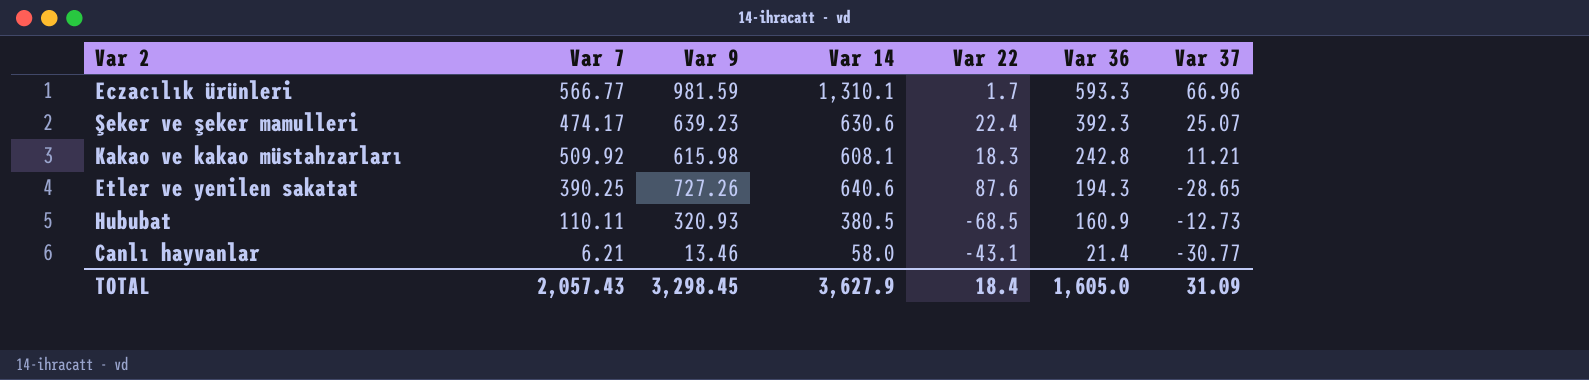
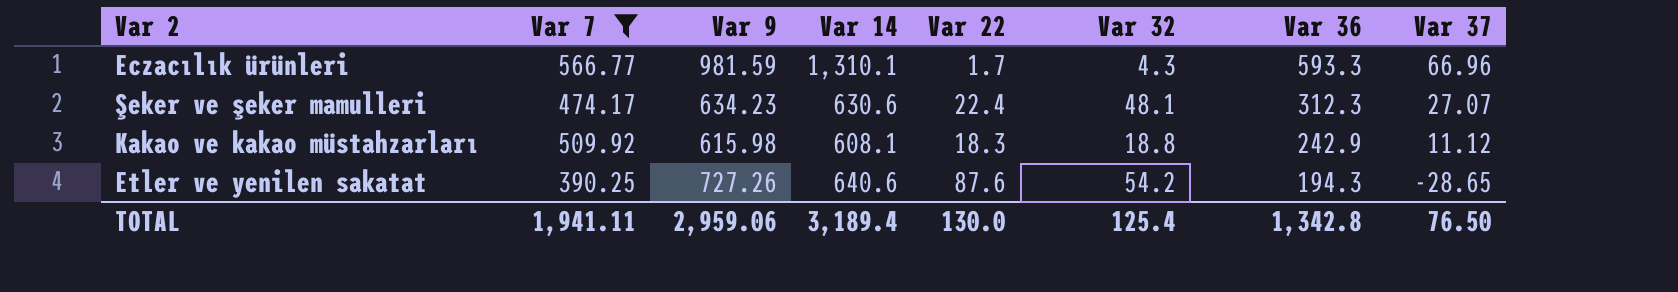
filter: none -> Var 7 >= 390.25
column Var 32 | position: none -> 6
Şeker ve şeker mamulleri | Var 9: 639.23 -> 634.23
Şeker ve şeker mamulleri | Var 36: 392.3 -> 312.3
Şeker ve şeker mamulleri | Var 37: 25.07 -> 27.07
Kakao ve kakao müstahzarları | Var 36: 242.8 -> 242.9
Kakao ve kakao müstahzarları | Var 37: 11.21 -> 11.12
TOTAL | Var 7: 2,057.43 -> 1,941.11
TOTAL | Var 9: 3,298.45 -> 2,959.06
TOTAL | Var 14: 3,627.9 -> 3,189.4
TOTAL | Var 22: 18.4 -> 130.0
TOTAL | Var 36: 1,605.0 -> 1,342.8
TOTAL | Var 37: 31.09 -> 76.50

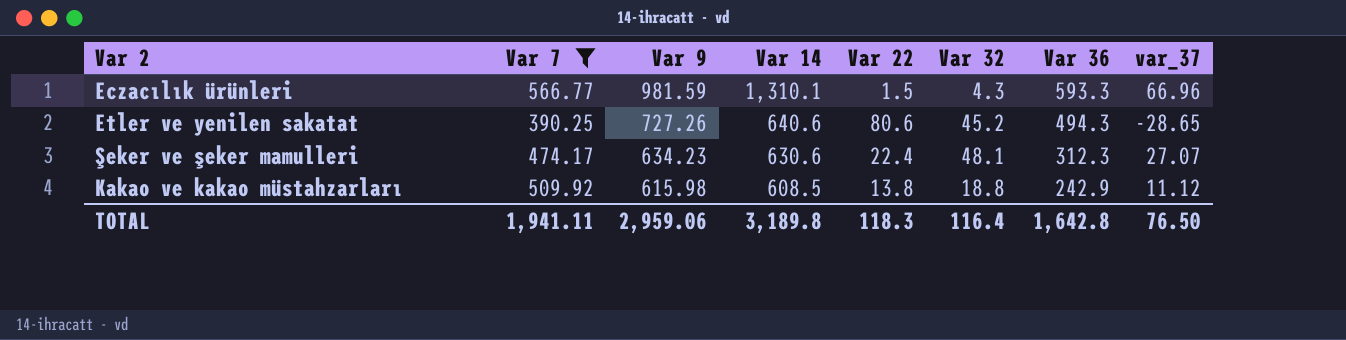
row order: Var 36 descending -> Var 9 descending
column name: Var 37 -> var_37
Eczacılık ürünleri | Var 22: 1.7 -> 1.5
Etler ve yenilen sakatat | Var 22: 87.6 -> 80.6
Etler ve yenilen sakatat | Var 32: 54.2 -> 45.2
Etler ve yenilen sakatat | Var 36: 194.3 -> 494.3
Kakao ve kakao müstahzarları | Var 14: 608.1 -> 608.5
Kakao ve kakao müstahzarları | Var 22: 18.3 -> 13.8
TOTAL | Var 14: 3,189.4 -> 3,189.8
TOTAL | Var 22: 130.0 -> 118.3
TOTAL | Var 32: 125.4 -> 116.4
TOTAL | Var 36: 1,342.8 -> 1,642.8

